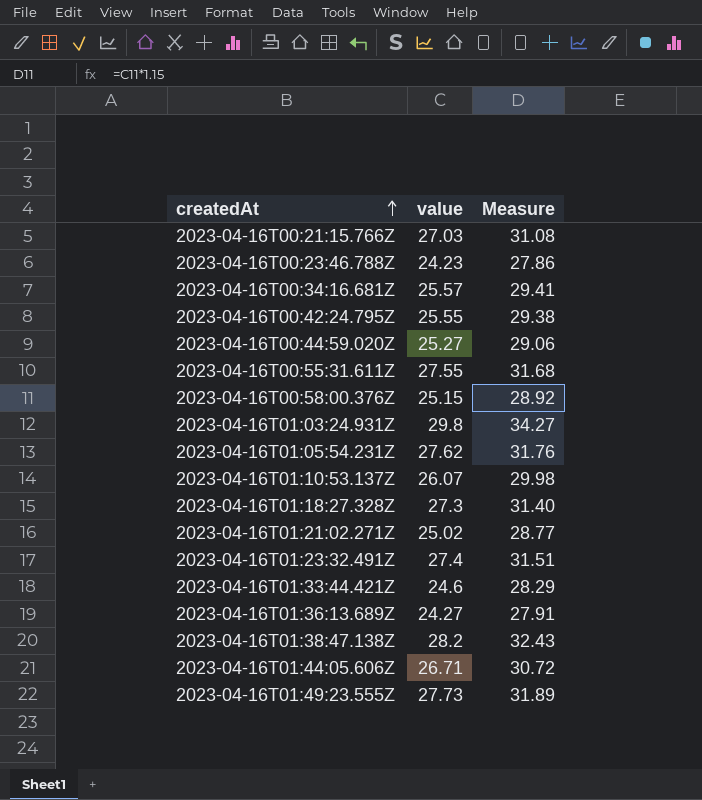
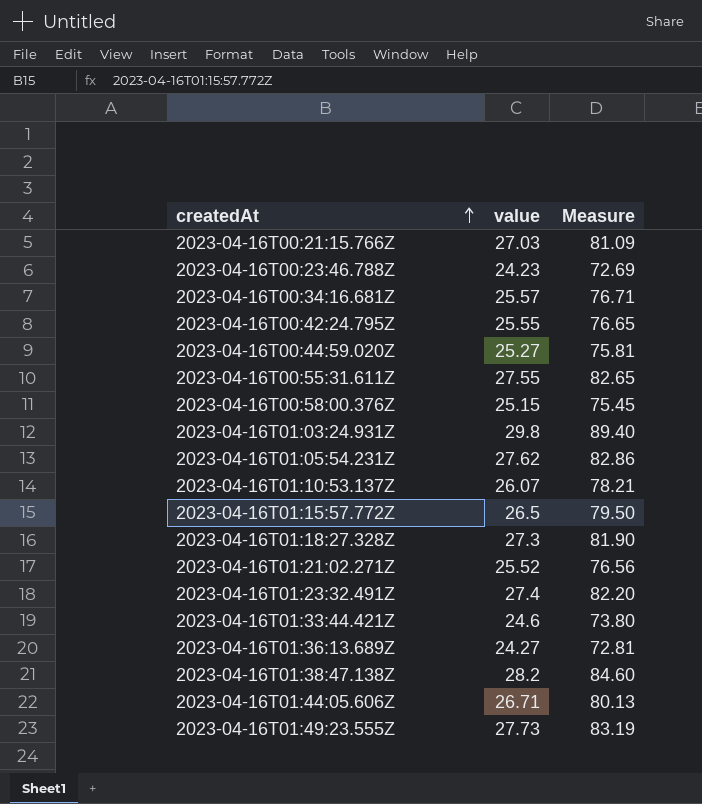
column Measure | formula: [value] * 1.15 -> [value] * 3
row 2023-04-16T01:15:57.772Z: none -> 26.5 | 79.50
2023-04-16T01:21:02.271Z | value: 25.02 -> 25.52

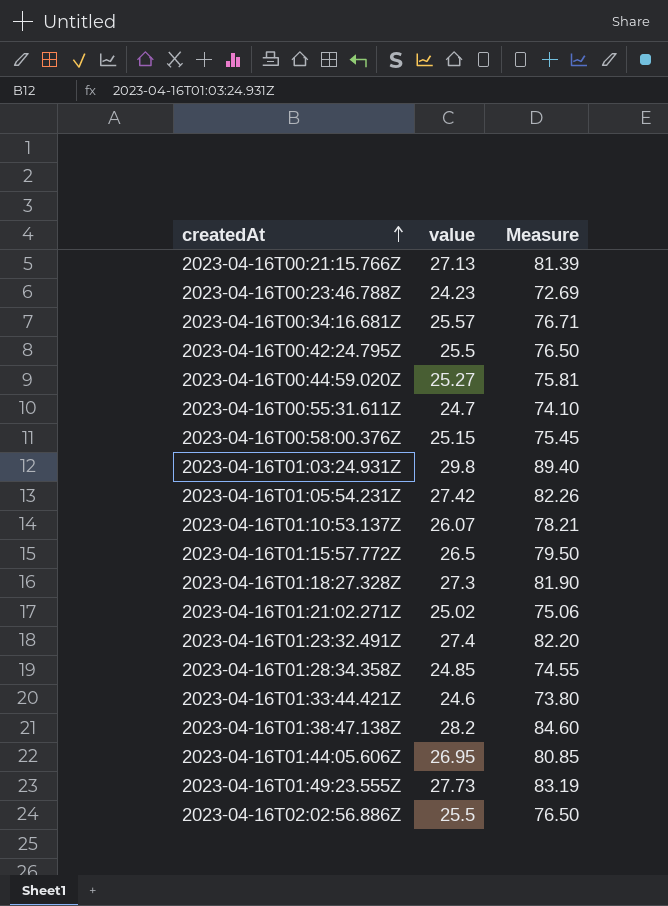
row 2023-04-16T01:36:13.689Z: 24.27 | 72.81 -> none
2023-04-16T00:21:15.766Z | value: 27.03 -> 27.13
2023-04-16T00:21:15.766Z | Measure: 81.09 -> 81.39
2023-04-16T00:42:24.795Z | value: 25.55 -> 25.5
2023-04-16T00:42:24.795Z | Measure: 76.65 -> 76.50
2023-04-16T00:55:31.611Z | value: 27.55 -> 24.7
2023-04-16T00:55:31.611Z | Measure: 82.65 -> 74.10
2023-04-16T01:05:54.231Z | value: 27.62 -> 27.42
2023-04-16T01:05:54.231Z | Measure: 82.86 -> 82.26
2023-04-16T01:21:02.271Z | value: 25.52 -> 25.02
2023-04-16T01:21:02.271Z | Measure: 76.56 -> 75.06
row 2023-04-16T01:28:34.358Z: none -> 24.85 | 74.55
2023-04-16T01:44:05.606Z | value: 26.71 -> 26.95
2023-04-16T01:44:05.606Z | Measure: 80.13 -> 80.85
row 2023-04-16T02:02:56.886Z: none -> 25.5 | 76.50

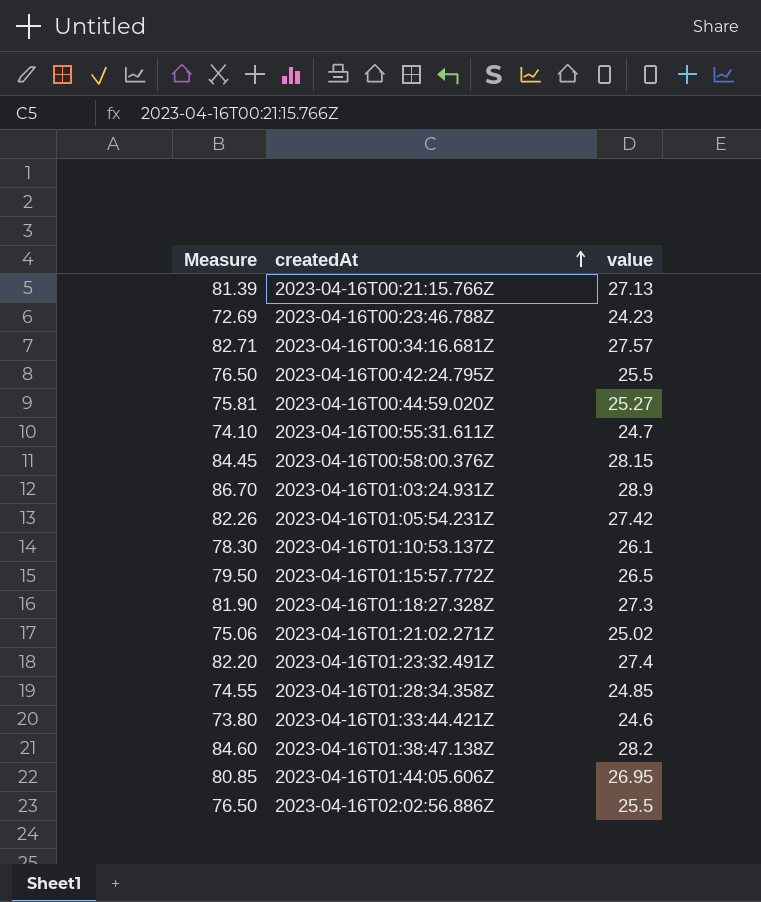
column Measure | position: 3 -> 1
row 2023-04-16T01:49:23.555Z: 27.73 | 83.19 -> none
2023-04-16T00:34:16.681Z | Measure: 76.71 -> 82.71
2023-04-16T00:34:16.681Z | value: 25.57 -> 27.57
2023-04-16T00:58:00.376Z | Measure: 75.45 -> 84.45
2023-04-16T00:58:00.376Z | value: 25.15 -> 28.15
2023-04-16T01:03:24.931Z | Measure: 89.40 -> 86.70
2023-04-16T01:03:24.931Z | value: 29.8 -> 28.9
2023-04-16T01:10:53.137Z | Measure: 78.21 -> 78.30
2023-04-16T01:10:53.137Z | value: 26.07 -> 26.1

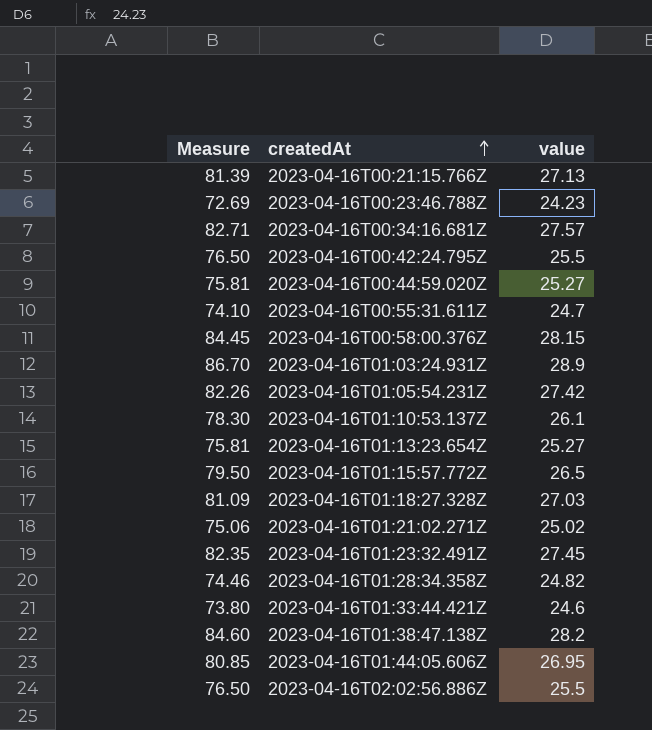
row 2023-04-16T01:13:23.654Z: none -> 75.81 | 25.27
2023-04-16T01:18:27.328Z | Measure: 81.90 -> 81.09
2023-04-16T01:18:27.328Z | value: 27.3 -> 27.03
2023-04-16T01:23:32.491Z | Measure: 82.20 -> 82.35
2023-04-16T01:23:32.491Z | value: 27.4 -> 27.45
2023-04-16T01:28:34.358Z | Measure: 74.55 -> 74.46
2023-04-16T01:28:34.358Z | value: 24.85 -> 24.82

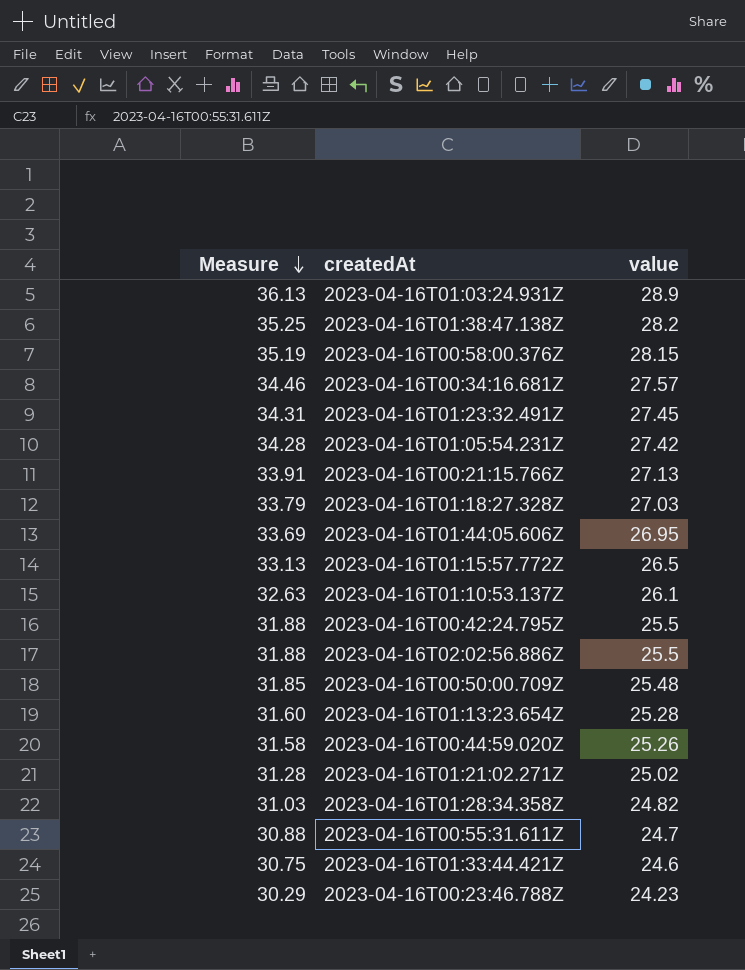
row order: createdAt ascending -> Measure descending
column Measure | formula: [value] * 3 -> [value] * 1.25
row 2023-04-16T00:50:00.709Z: none -> 31.85 | 25.48
2023-04-16T01:13:23.654Z | value: 25.27 -> 25.28
2023-04-16T00:44:59.020Z | value: 25.27 -> 25.26

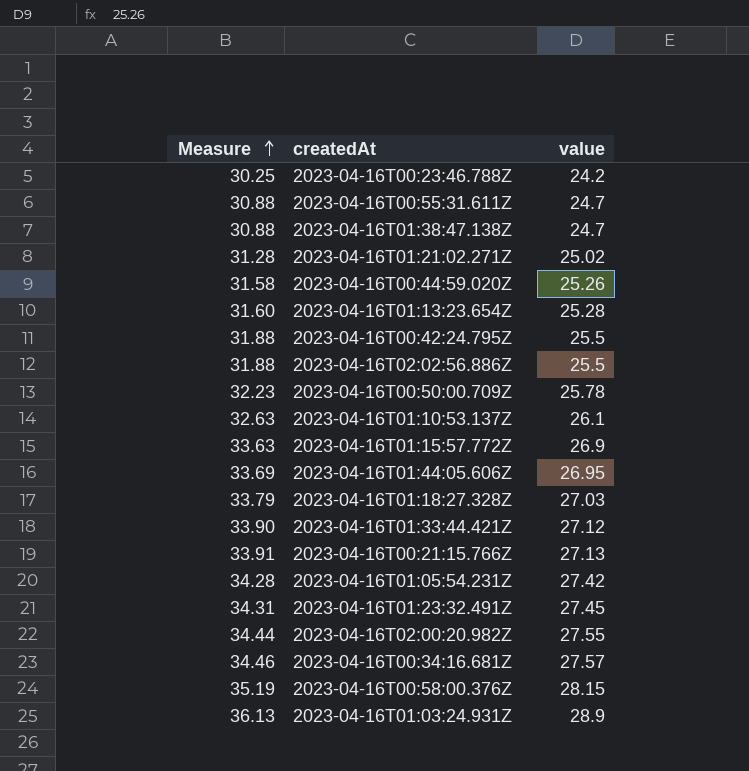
row order: Measure descending -> Measure ascending
row 2023-04-16T01:28:34.358Z: 31.03 | 24.82 -> none
2023-04-16T00:23:46.788Z | Measure: 30.29 -> 30.25
2023-04-16T00:23:46.788Z | value: 24.23 -> 24.2
2023-04-16T01:38:47.138Z | Measure: 35.25 -> 30.88
2023-04-16T01:38:47.138Z | value: 28.2 -> 24.7
2023-04-16T00:50:00.709Z | Measure: 31.85 -> 32.23
2023-04-16T00:50:00.709Z | value: 25.48 -> 25.78
2023-04-16T01:15:57.772Z | Measure: 33.13 -> 33.63
2023-04-16T01:15:57.772Z | value: 26.5 -> 26.9
2023-04-16T01:33:44.421Z | Measure: 30.75 -> 33.90
2023-04-16T01:33:44.421Z | value: 24.6 -> 27.12
row 2023-04-16T02:00:20.982Z: none -> 34.44 | 27.55

